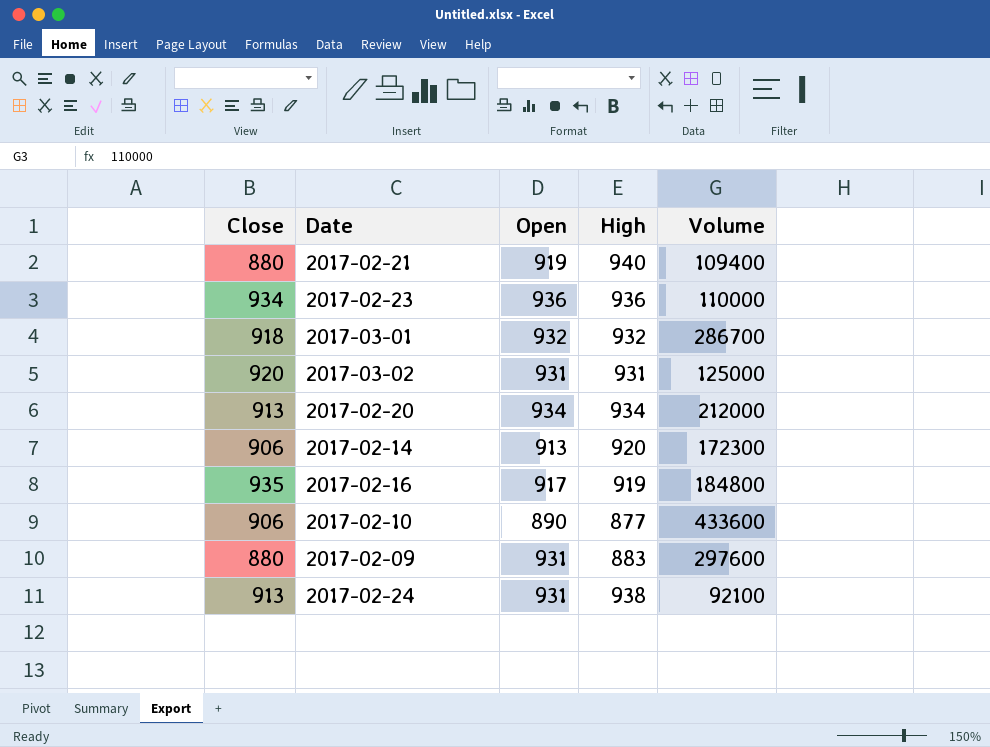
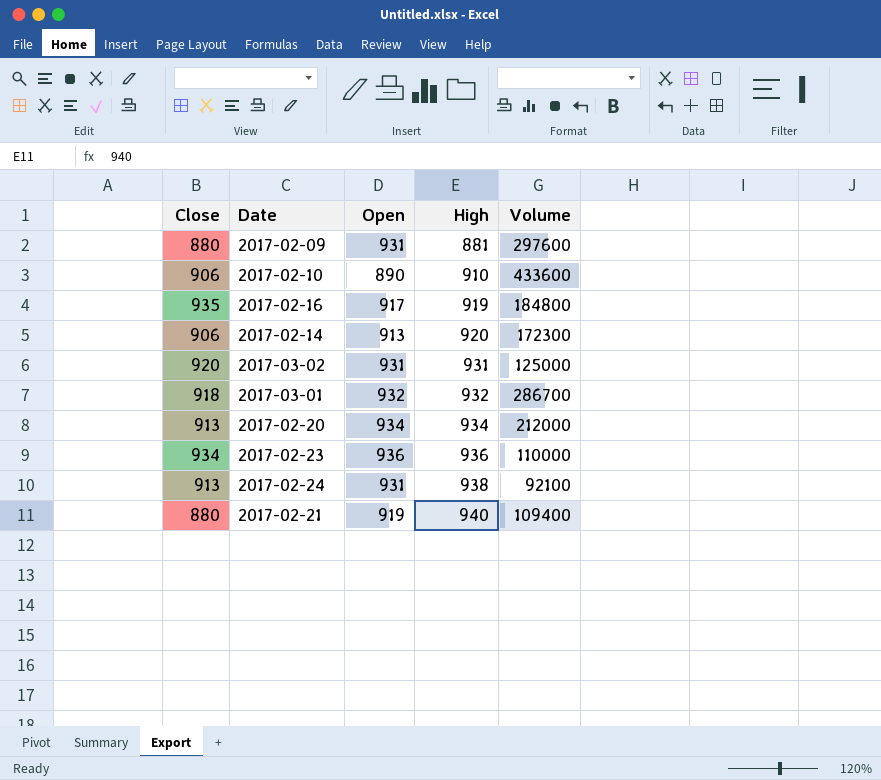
row order: none -> High ascending
2017-02-09 | High: 883 -> 881
2017-02-10 | High: 877 -> 910

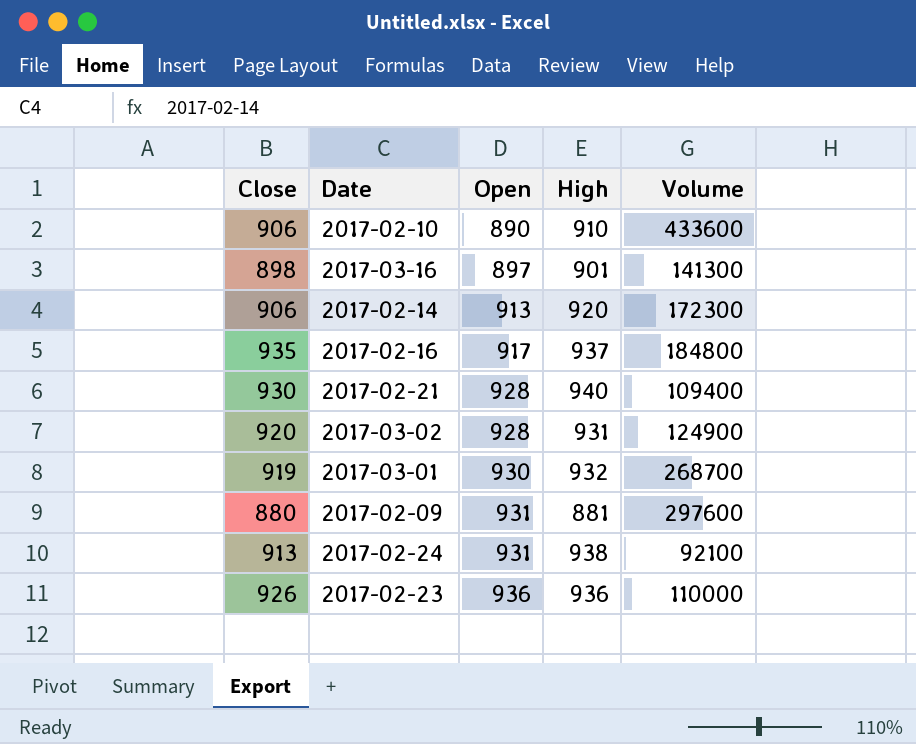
row order: High ascending -> Open ascending
row 2017-02-20: 913 | 934 | 934 | 212000 -> none
row 2017-03-16: none -> 898 | 897 | 901 | 141300
2017-02-16 | High: 919 -> 937
2017-02-21 | Close: 880 -> 930
2017-02-21 | Open: 919 -> 928
2017-03-02 | Open: 931 -> 928
2017-03-02 | Volume: 125000 -> 124900
2017-03-01 | Close: 918 -> 919
2017-03-01 | Open: 932 -> 930
2017-03-01 | Volume: 286700 -> 268700
2017-02-23 | Close: 934 -> 926

